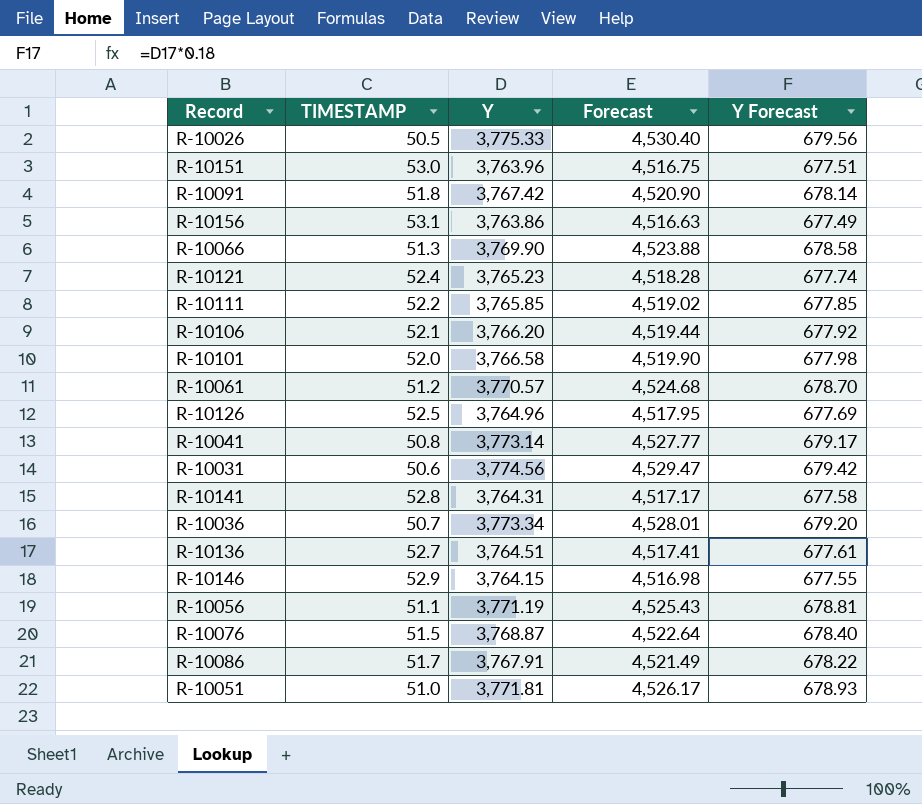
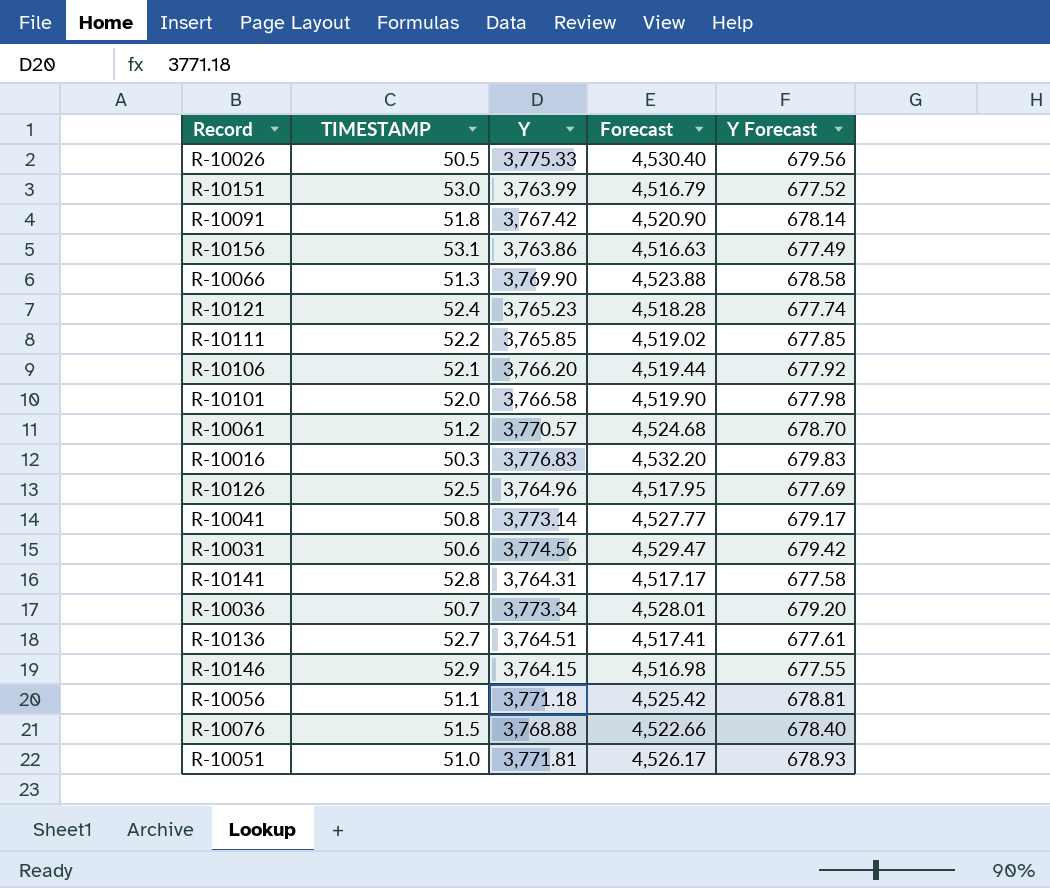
row R-10086: 51.7 | 3,767.91 | 4,521.49 | 678.22 -> none
R-10151 | Y: 3,763.96 -> 3,763.99
R-10151 | Forecast: 4,516.75 -> 4,516.79
R-10151 | Y Forecast: 677.51 -> 677.52
row R-10016: none -> 50.3 | 3,776.83 | 4,532.20 | 679.83
R-10056 | Y: 3,771.19 -> 3,771.18
R-10056 | Forecast: 4,525.43 -> 4,525.42
R-10076 | Y: 3,768.87 -> 3,768.88
R-10076 | Forecast: 4,522.64 -> 4,522.66

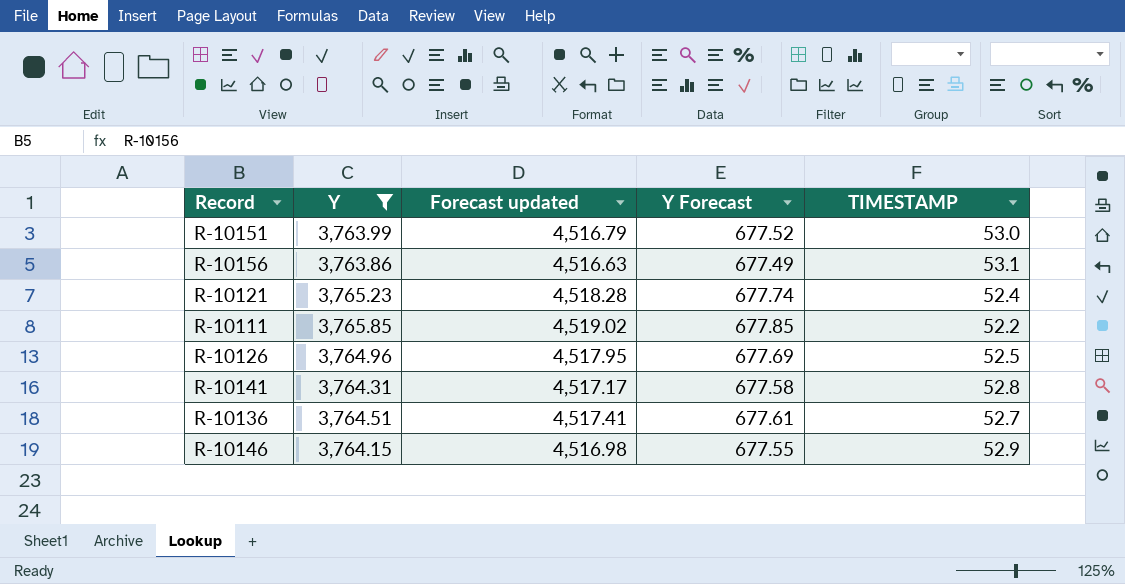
filter: none -> Y <= 3,765.85
column name: Forecast -> Forecast updated
column TIMESTAMP | position: 2 -> 5

